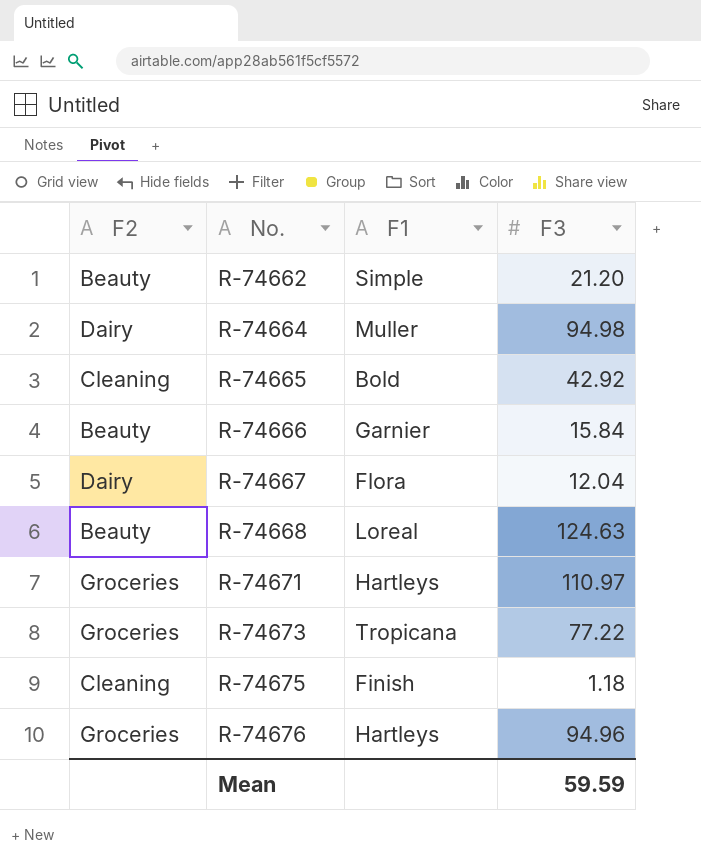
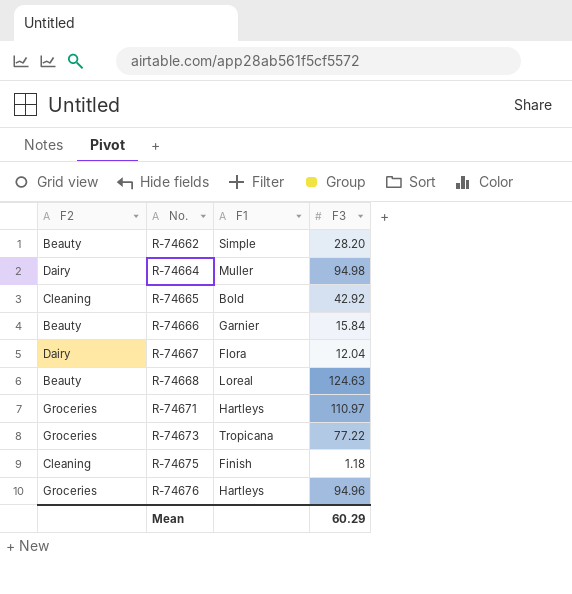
R-74662 | F3: 21.20 -> 28.20
Mean | F3: 59.59 -> 60.29

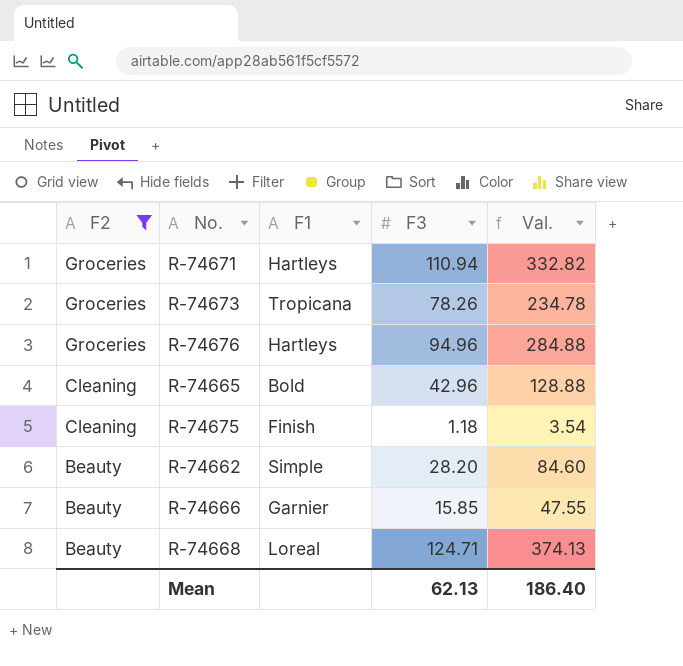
filter: none -> F2 != Dairy
row order: No. ascending -> F2 descending
column Val. | formula: none -> [F3] * 3
R-74671 | F3: 110.97 -> 110.94
R-74673 | F3: 77.22 -> 78.26
R-74665 | F3: 42.92 -> 42.96
R-74666 | F3: 15.84 -> 15.85
R-74668 | F3: 124.63 -> 124.71
Mean | F3: 60.29 -> 62.13

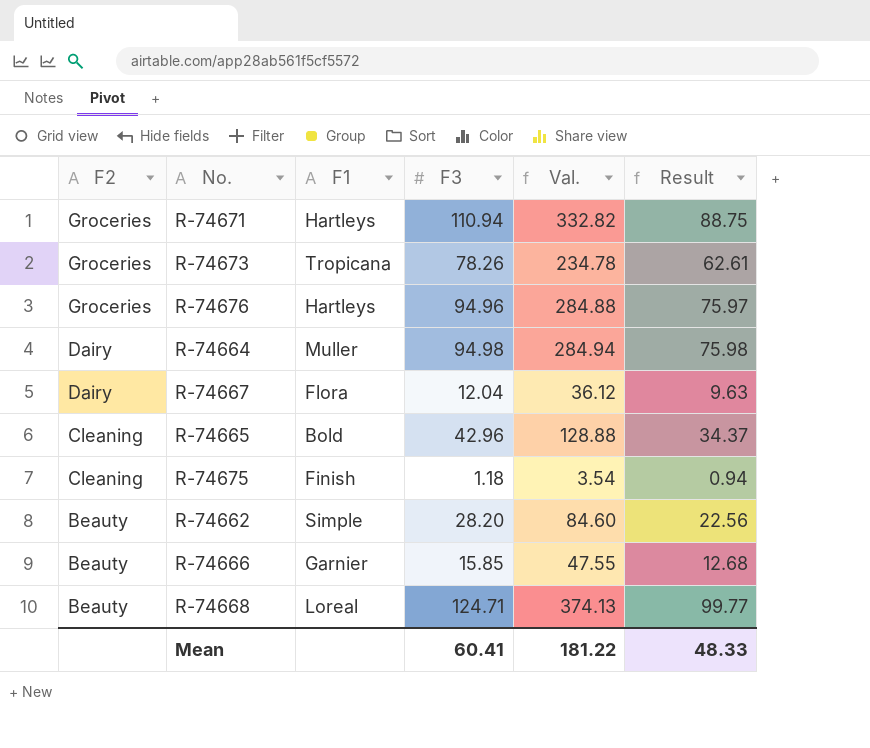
filter: F2 != Dairy -> none
column Result | formula: none -> [F3] * 0.8
Mean | F3: 62.13 -> 60.41
Mean | Val.: 186.40 -> 181.22

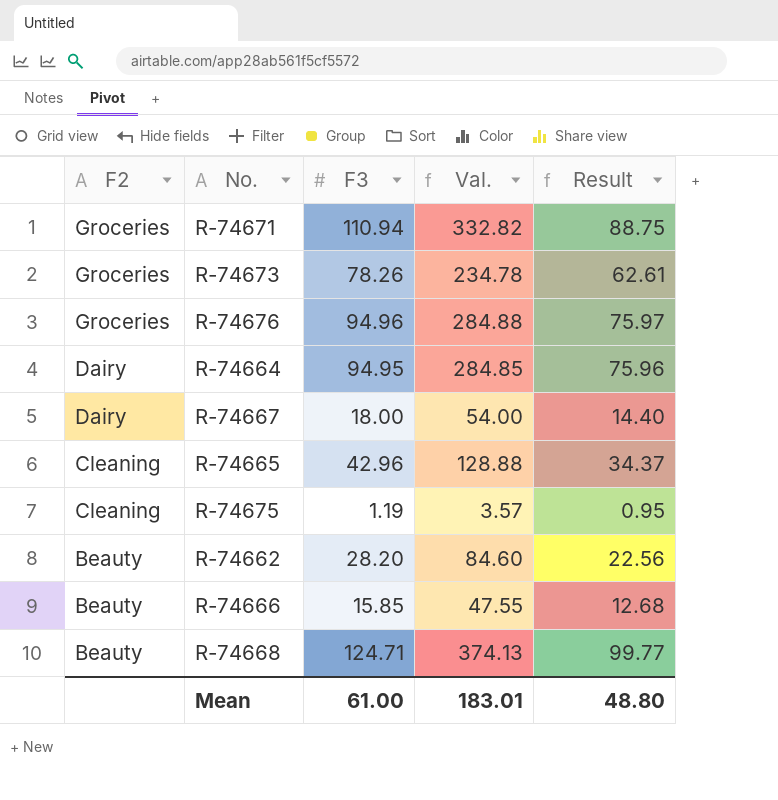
column F1 | position: 3 -> none
R-74664 | F3: 94.98 -> 94.95
R-74664 | Val.: 284.94 -> 284.85
R-74664 | Result: 75.98 -> 75.96
R-74667 | F3: 12.04 -> 18.00
R-74667 | Val.: 36.12 -> 54.00
R-74667 | Result: 9.63 -> 14.40
R-74675 | F3: 1.18 -> 1.19
R-74675 | Val.: 3.54 -> 3.57
R-74675 | Result: 0.94 -> 0.95
Mean | F3: 60.41 -> 61.00
Mean | Val.: 181.22 -> 183.01
Mean | Result: 48.33 -> 48.80

